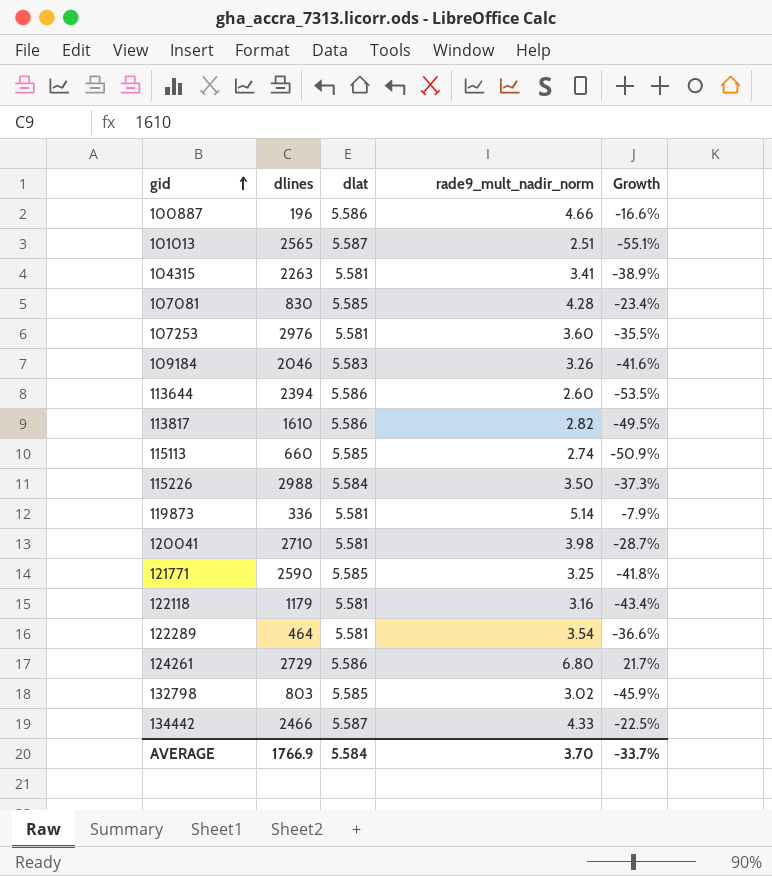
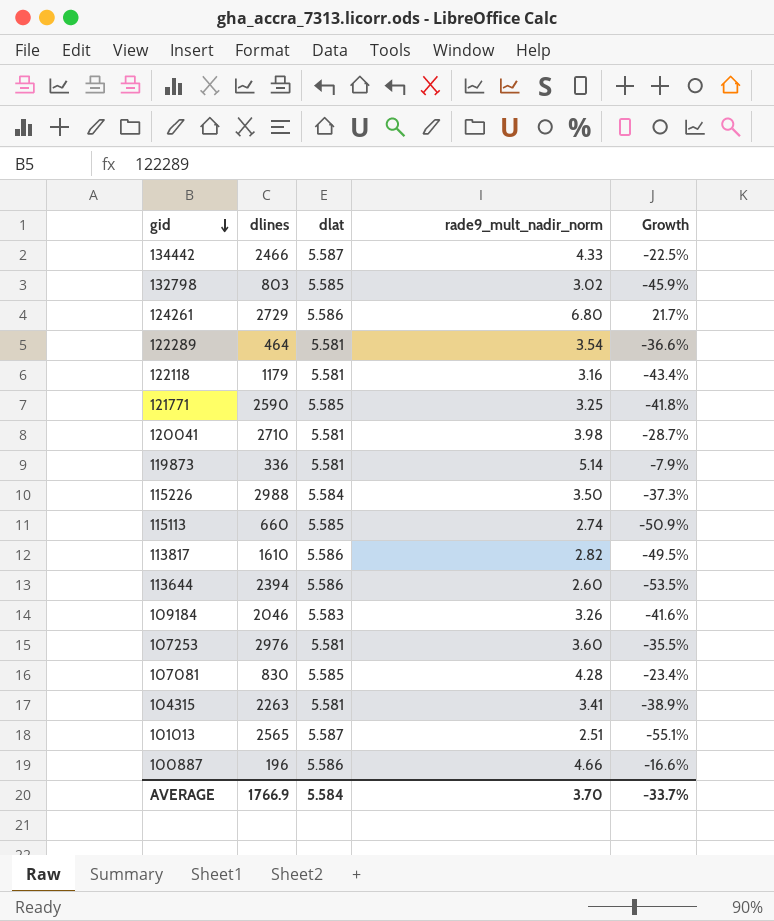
row order: gid ascending -> gid descending

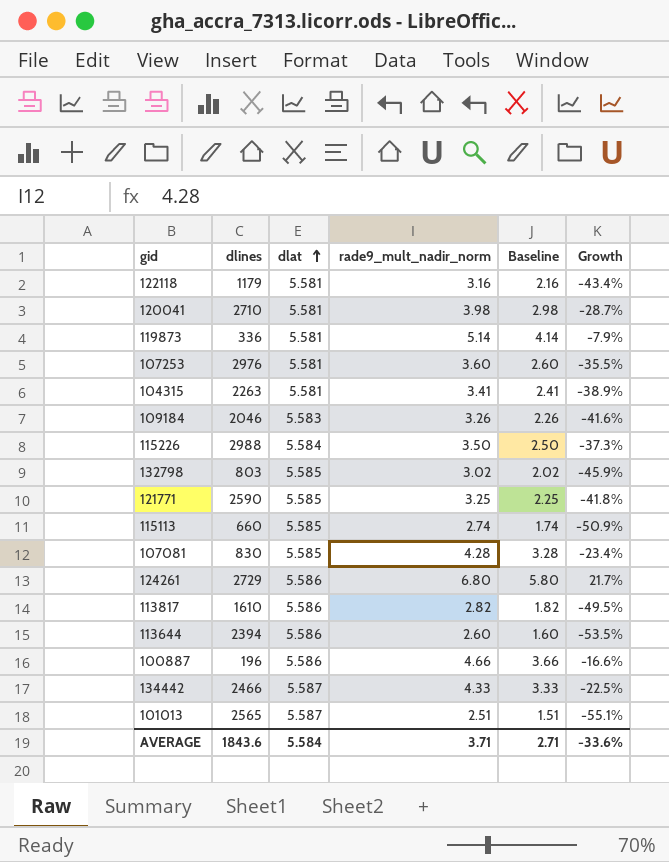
row order: gid descending -> dlat ascending
column Baseline | formula: none -> [rade9_mult_nadir_norm] - 1
row 122289: 464 | 5.581 | 3.54 | -36.6% -> none
AVERAGE | dlines: 1766.9 -> 1843.6
AVERAGE | rade9_mult_nadir_norm: 3.70 -> 3.71
AVERAGE | Growth: -33.7% -> -33.6%

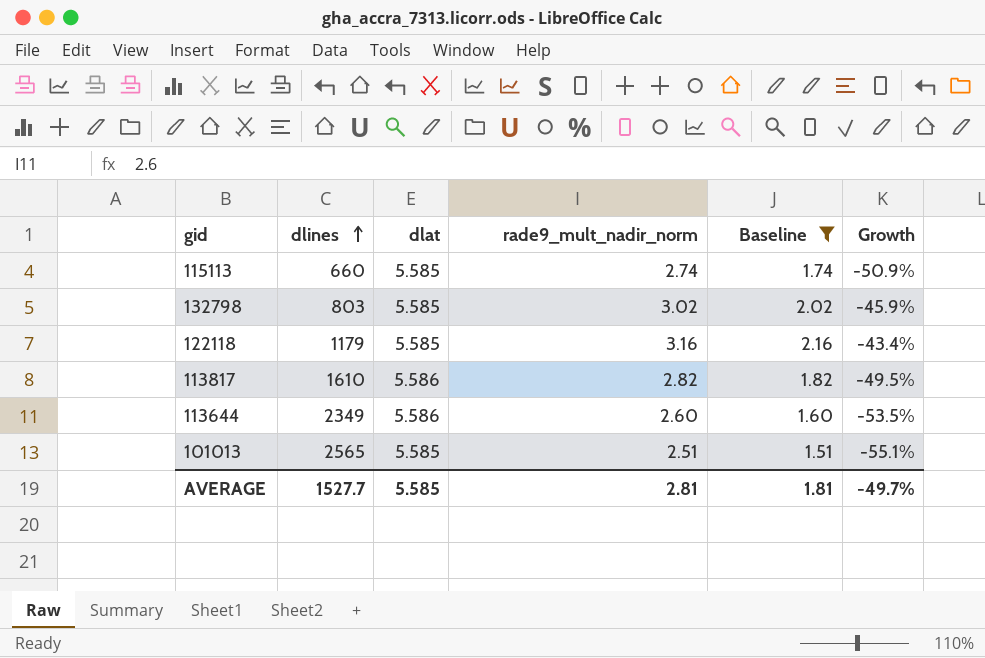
filter: none -> Baseline <= 2.16
row order: dlat ascending -> dlines ascending
122118 | dlat: 5.581 -> 5.585
113644 | dlines: 2394 -> 2349
101013 | dlat: 5.587 -> 5.585
AVERAGE | dlines: 1843.6 -> 1527.7
AVERAGE | dlat: 5.584 -> 5.585
AVERAGE | rade9_mult_nadir_norm: 3.71 -> 2.81
AVERAGE | Baseline: 2.71 -> 1.81
AVERAGE | Growth: -33.6% -> -49.7%

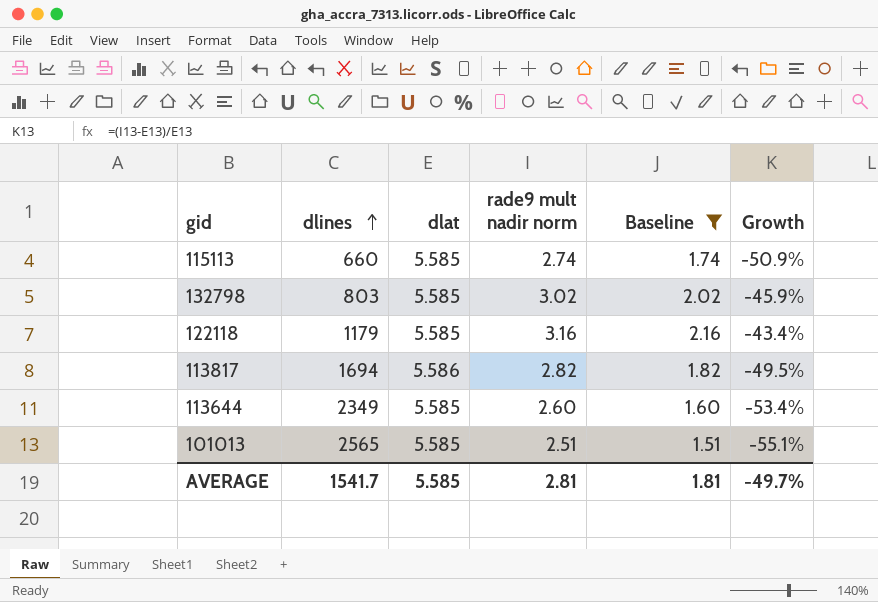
column name: rade9_mult_nadir_norm -> rade9 mult nadir norm
113817 | dlines: 1610 -> 1694
113644 | dlat: 5.586 -> 5.585
113644 | Growth: -53.5% -> -53.4%
AVERAGE | dlines: 1527.7 -> 1541.7

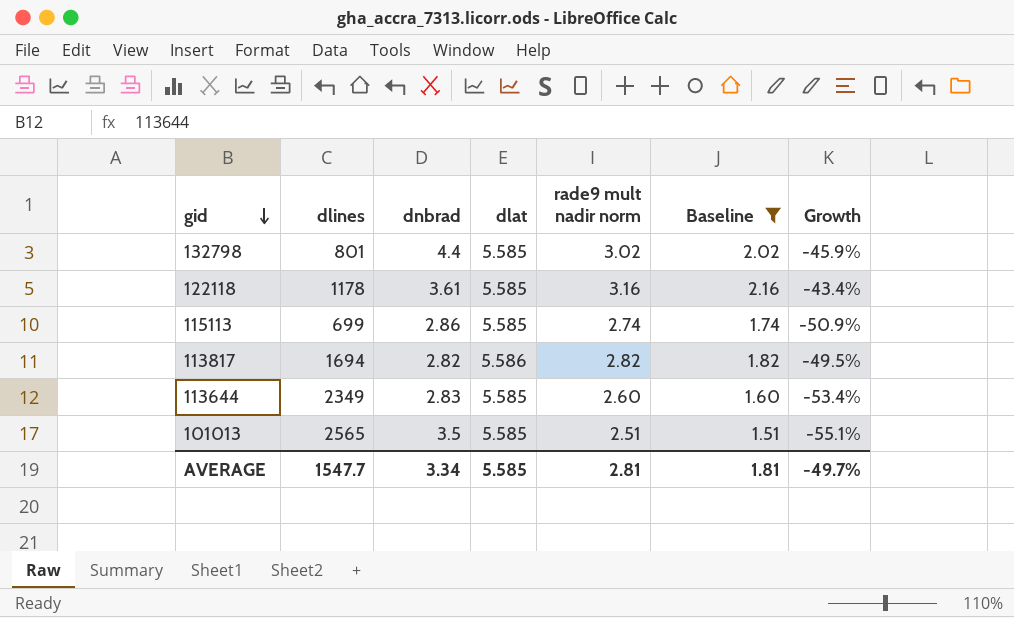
row order: dlines ascending -> gid descending
column dnbrad | position: none -> 3
132798 | dlines: 803 -> 801
122118 | dlines: 1179 -> 1178
115113 | dlines: 660 -> 699
AVERAGE | dlines: 1541.7 -> 1547.7

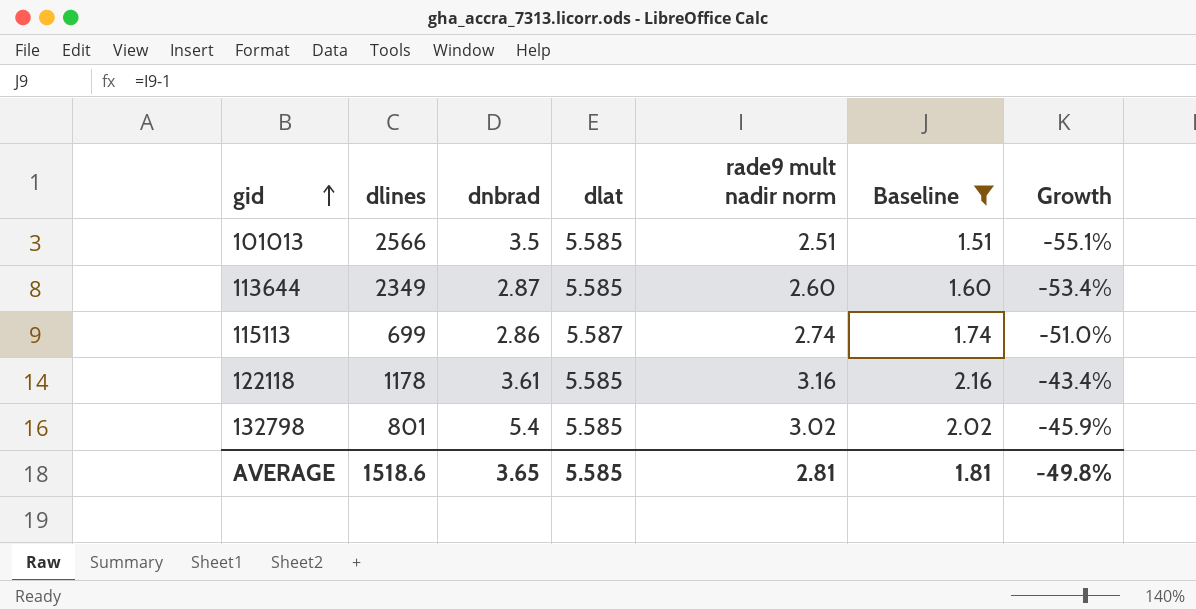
row order: gid descending -> gid ascending
row 113817: 1694 | 2.82 | 5.586 | 2.82 | 1.82 | -49.5% -> none
101013 | dlines: 2565 -> 2566
113644 | dnbrad: 2.83 -> 2.87
115113 | dlat: 5.585 -> 5.587
115113 | Growth: -50.9% -> -51.0%
132798 | dnbrad: 4.4 -> 5.4
AVERAGE | dlines: 1547.7 -> 1518.6
AVERAGE | dnbrad: 3.34 -> 3.65
AVERAGE | Growth: -49.7% -> -49.8%

